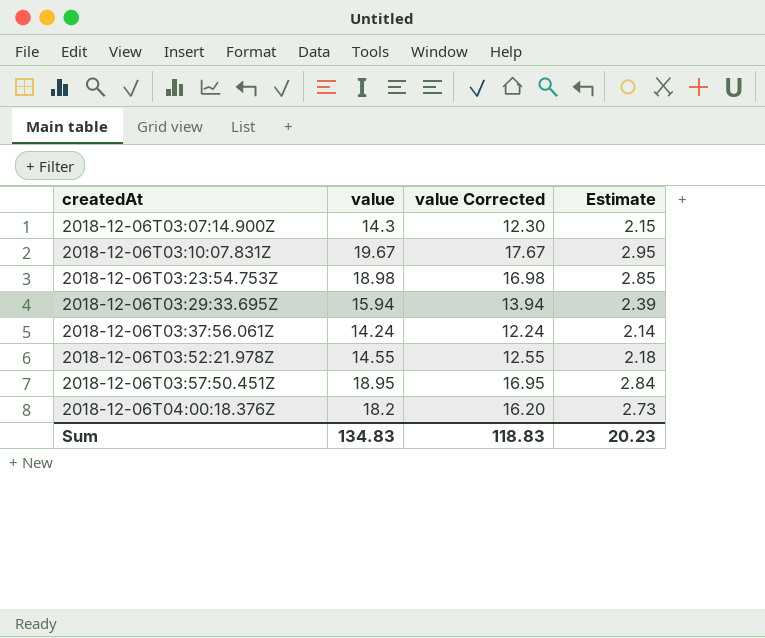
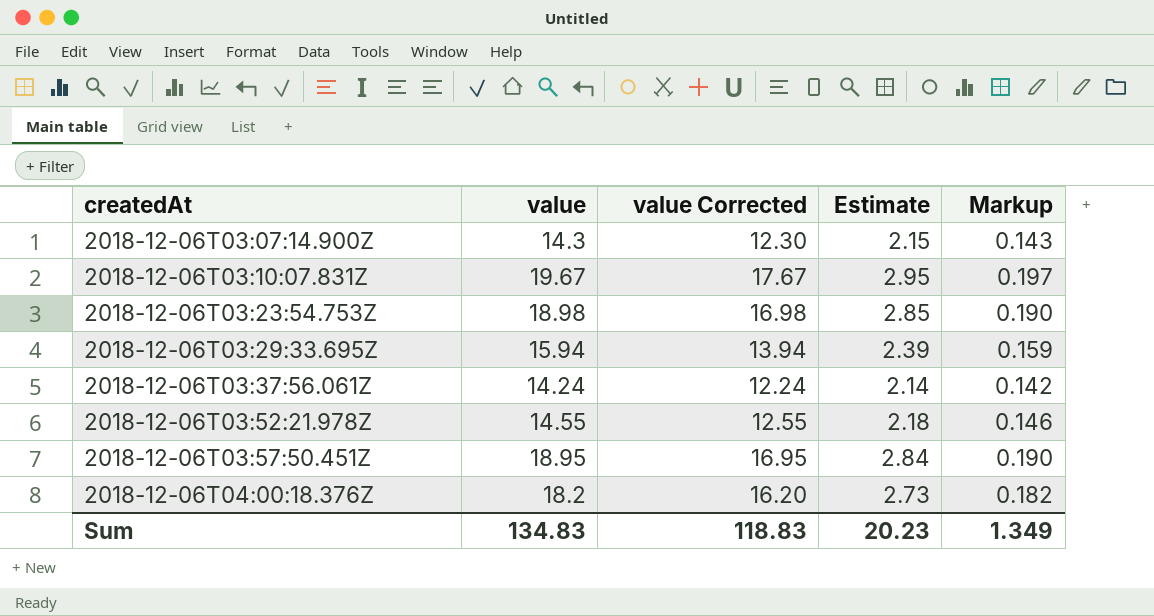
column Markup | formula: none -> [value] * 0.01

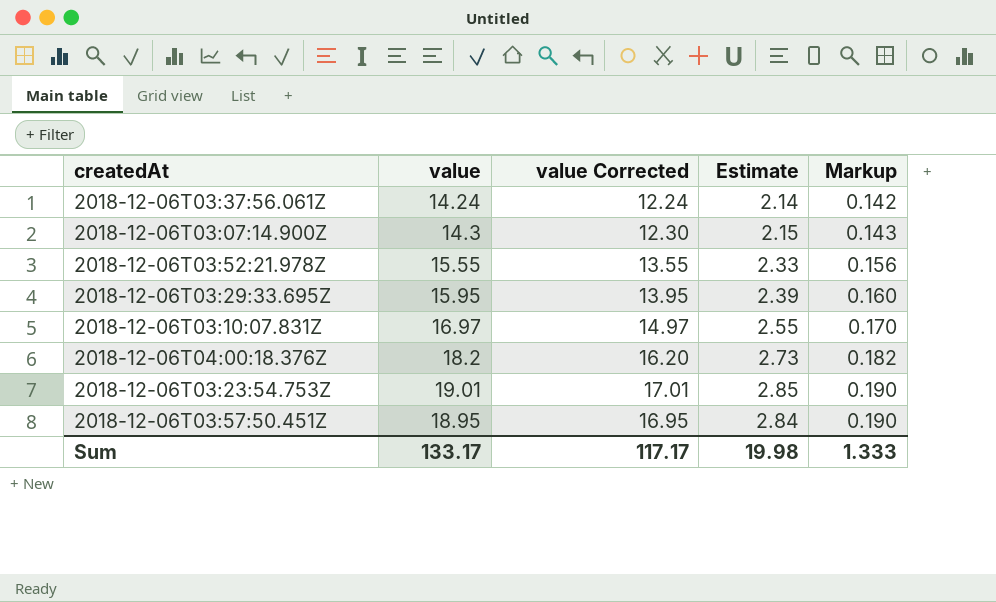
row order: createdAt ascending -> Markup ascending
2018-12-06T03:52:21.978Z | value: 14.55 -> 15.55
2018-12-06T03:52:21.978Z | value Corrected: 12.55 -> 13.55
2018-12-06T03:52:21.978Z | Estimate: 2.18 -> 2.33
2018-12-06T03:52:21.978Z | Markup: 0.146 -> 0.156
2018-12-06T03:29:33.695Z | value: 15.94 -> 15.95
2018-12-06T03:29:33.695Z | value Corrected: 13.94 -> 13.95
2018-12-06T03:29:33.695Z | Markup: 0.159 -> 0.160
2018-12-06T03:10:07.831Z | value: 19.67 -> 16.97
2018-12-06T03:10:07.831Z | value Corrected: 17.67 -> 14.97
2018-12-06T03:10:07.831Z | Estimate: 2.95 -> 2.55
2018-12-06T03:10:07.831Z | Markup: 0.197 -> 0.170
2018-12-06T03:23:54.753Z | value: 18.98 -> 19.01
2018-12-06T03:23:54.753Z | value Corrected: 16.98 -> 17.01
Sum | value: 134.83 -> 133.17
Sum | value Corrected: 118.83 -> 117.17
Sum | Estimate: 20.23 -> 19.98
Sum | Markup: 1.349 -> 1.333

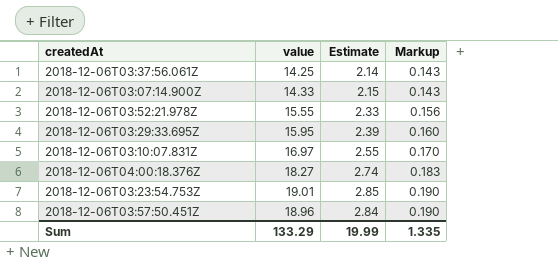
column value Corrected | formula: [value] - 2 -> none
2018-12-06T03:37:56.061Z | value: 14.24 -> 14.25
2018-12-06T03:37:56.061Z | Markup: 0.142 -> 0.143
2018-12-06T03:07:14.900Z | value: 14.3 -> 14.33
2018-12-06T04:00:18.376Z | value: 18.2 -> 18.27
2018-12-06T04:00:18.376Z | Estimate: 2.73 -> 2.74
2018-12-06T04:00:18.376Z | Markup: 0.182 -> 0.183
2018-12-06T03:57:50.451Z | value: 18.95 -> 18.96
Sum | value: 133.17 -> 133.29
Sum | Estimate: 19.98 -> 19.99
Sum | Markup: 1.333 -> 1.335

